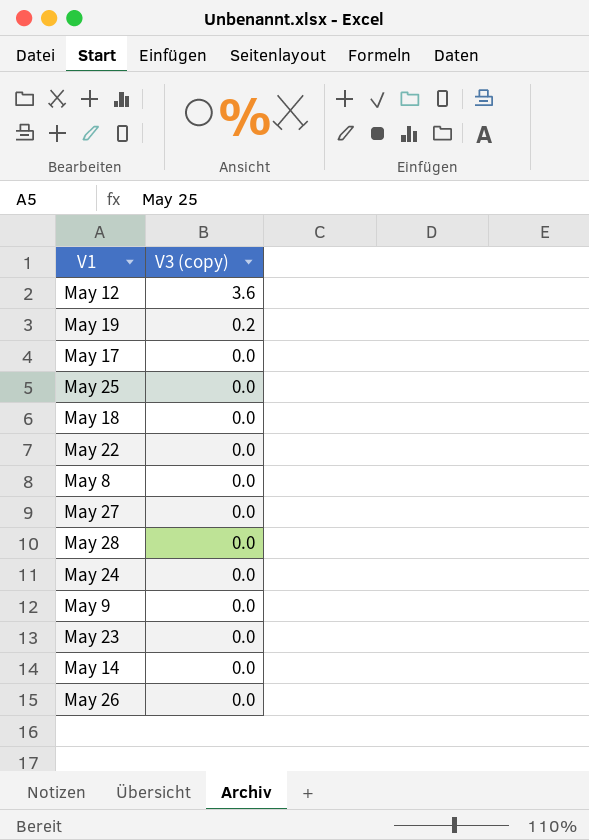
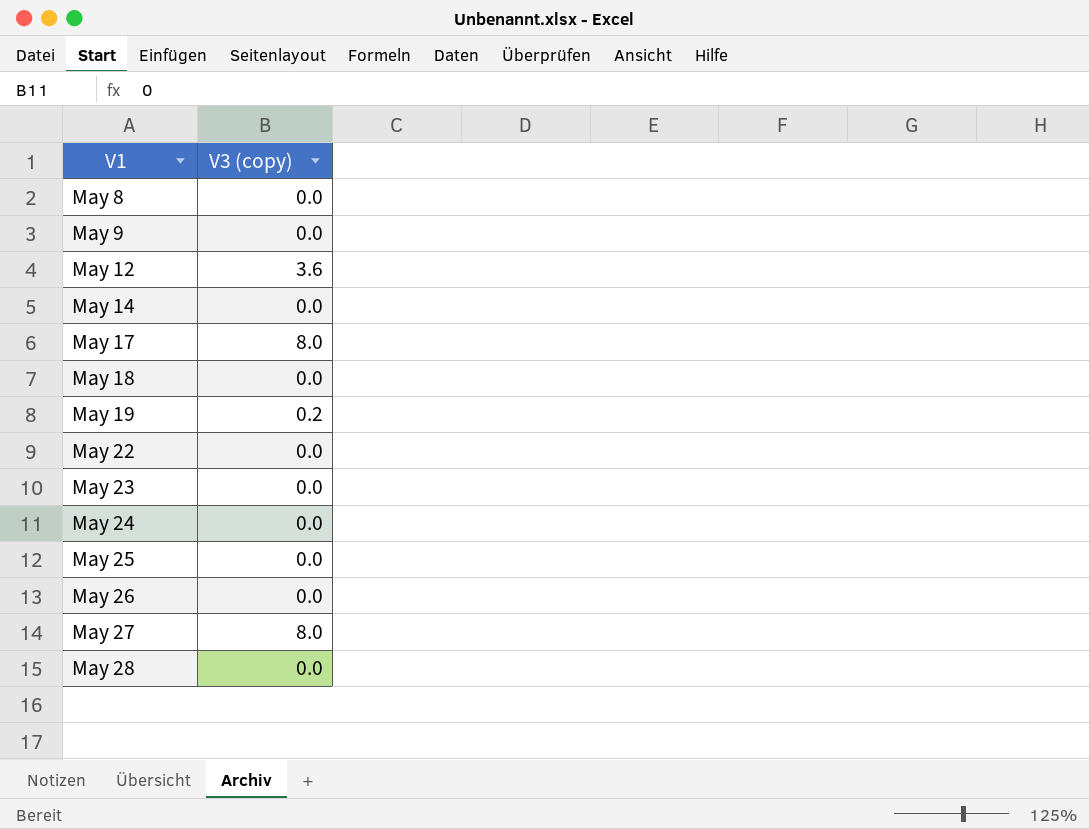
row order: V3 (copy) descending -> V1 ascending
May 17 | V3 (copy): 0.0 -> 8.0
May 27 | V3 (copy): 0.0 -> 8.0

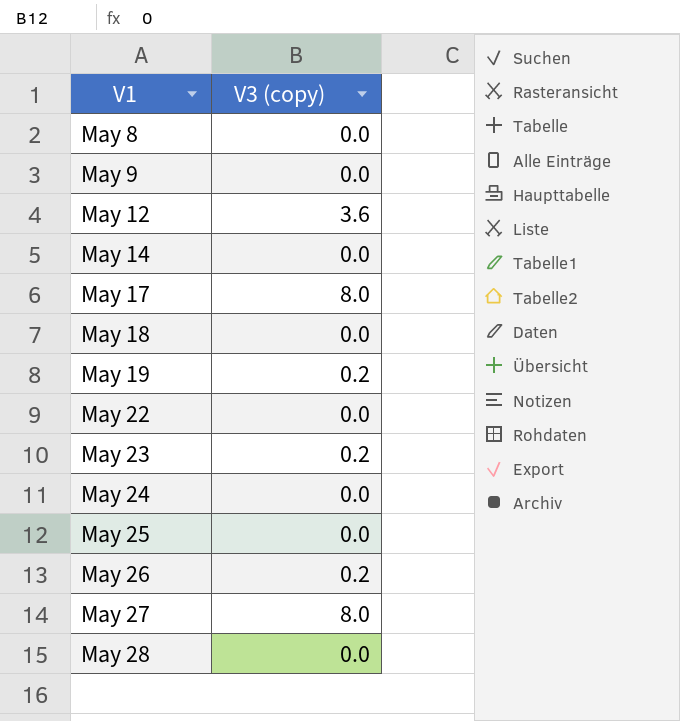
May 23 | V3 (copy): 0.0 -> 0.2
May 26 | V3 (copy): 0.0 -> 0.2

